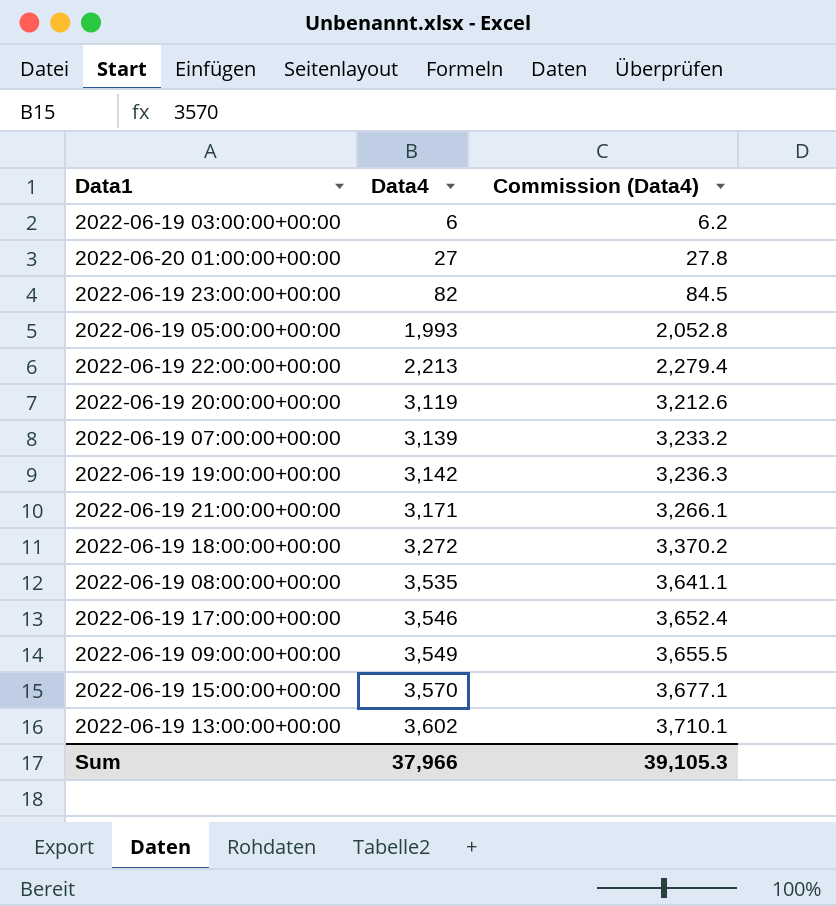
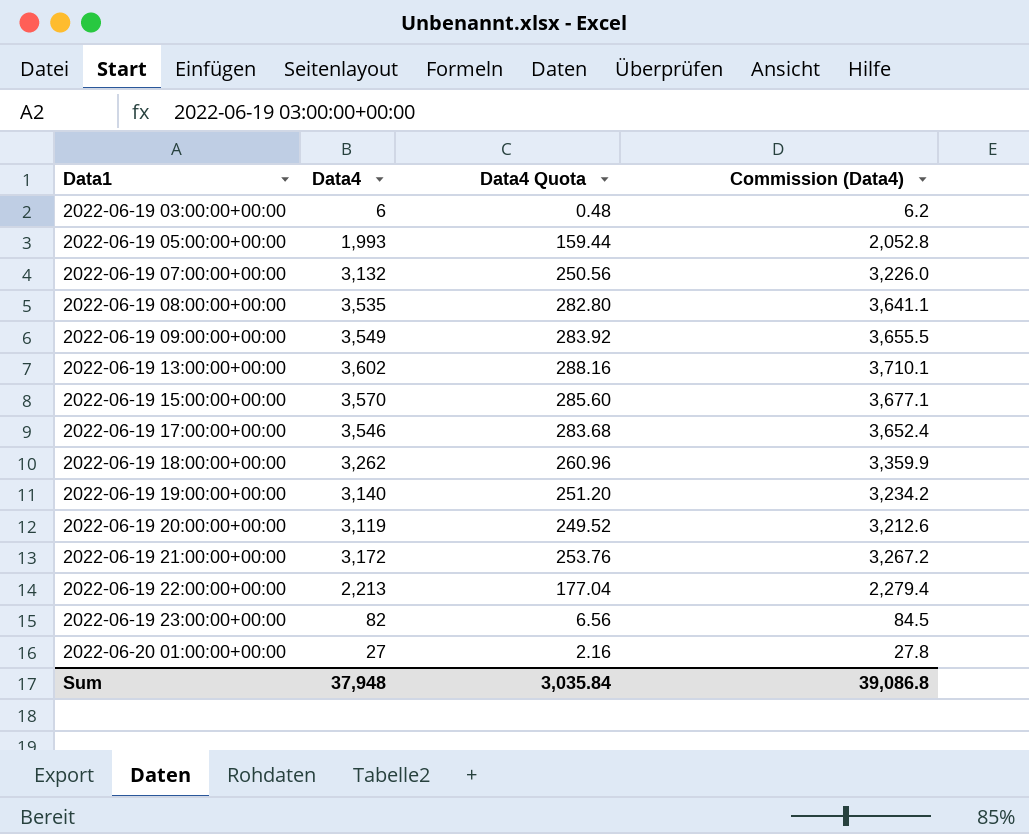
row order: Data4 ascending -> Data1 ascending
column Data4 Quota | formula: none -> [Data4] * 0.08
2022-06-19 07:00:00+00:00 | Data4: 3,139 -> 3,132
2022-06-19 07:00:00+00:00 | Commission (Data4): 3,233.2 -> 3,226.0
2022-06-19 18:00:00+00:00 | Data4: 3,272 -> 3,262
2022-06-19 18:00:00+00:00 | Commission (Data4): 3,370.2 -> 3,359.9
2022-06-19 19:00:00+00:00 | Data4: 3,142 -> 3,140
2022-06-19 19:00:00+00:00 | Commission (Data4): 3,236.3 -> 3,234.2
2022-06-19 21:00:00+00:00 | Data4: 3,171 -> 3,172
2022-06-19 21:00:00+00:00 | Commission (Data4): 3,266.1 -> 3,267.2
Sum | Data4: 37,966 -> 37,948
Sum | Commission (Data4): 39,105.3 -> 39,086.8

